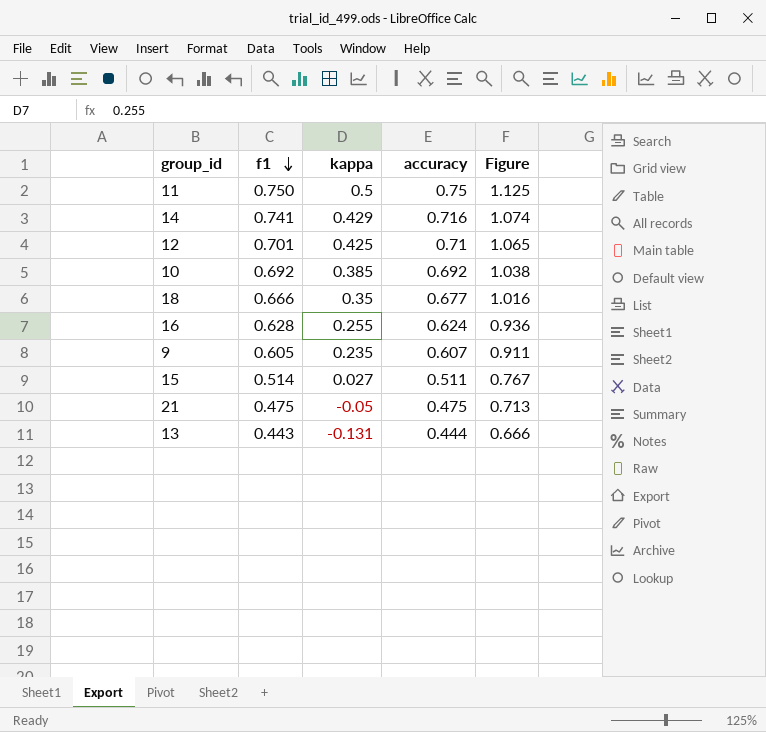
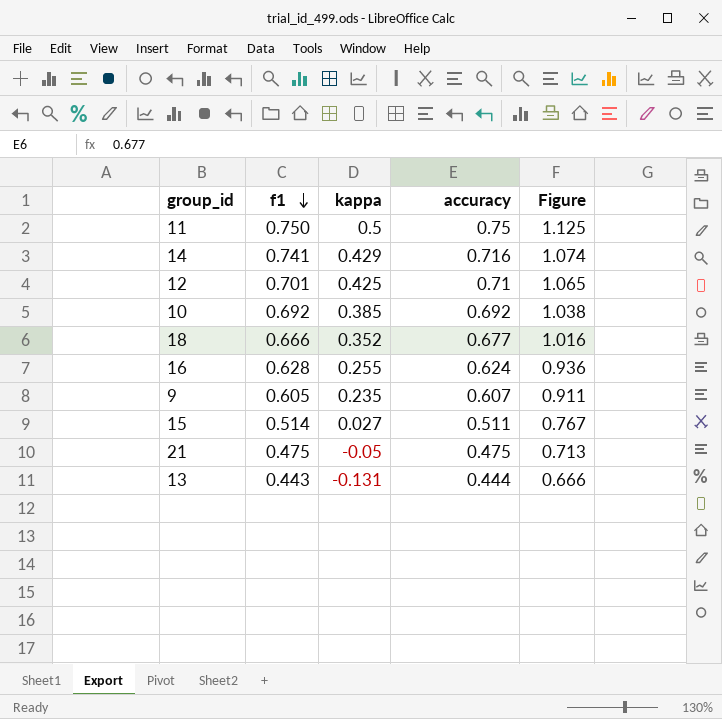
18 | kappa: 0.35 -> 0.352

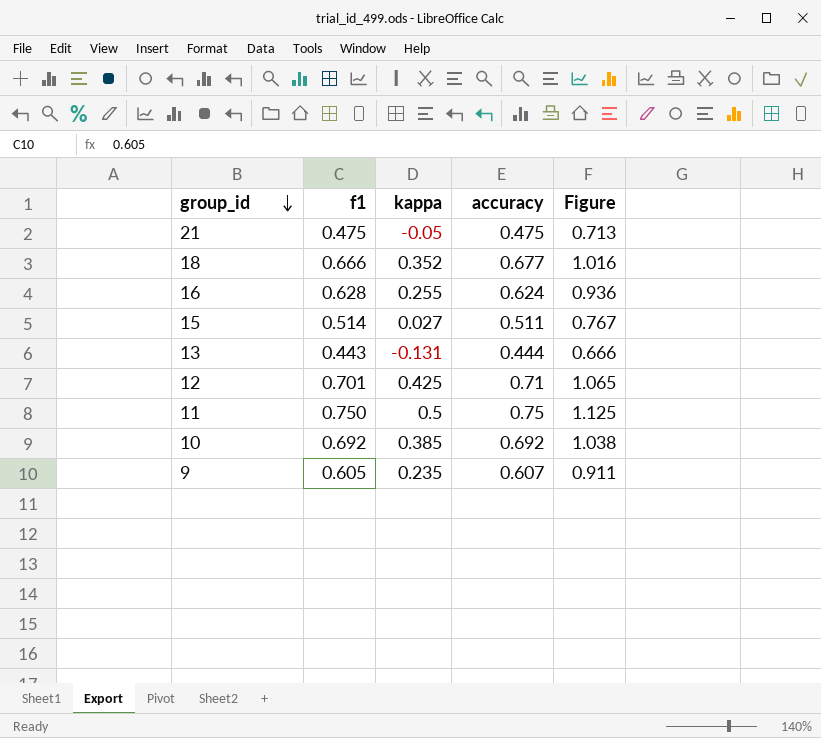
row order: f1 descending -> group_id descending
row 14: 0.741 | 0.429 | 0.716 | 1.074 -> none

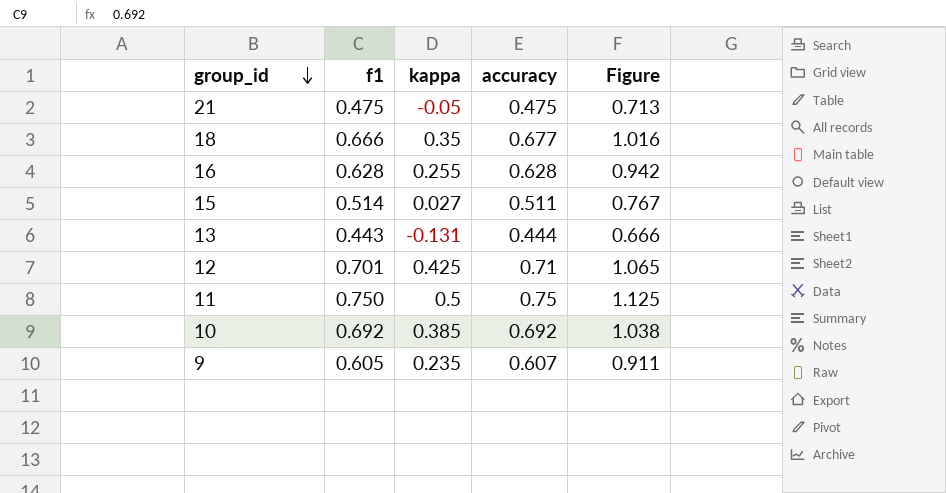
18 | kappa: 0.352 -> 0.35
16 | accuracy: 0.624 -> 0.628
16 | Figure: 0.936 -> 0.942

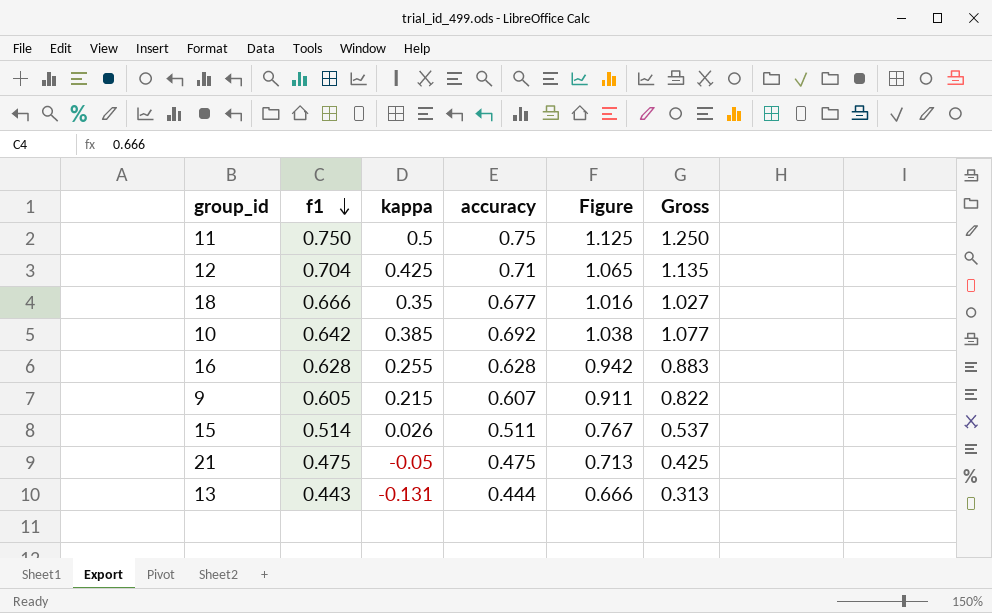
row order: group_id descending -> f1 descending
column Gross | formula: none -> [kappa] + [accuracy]
12 | f1: 0.701 -> 0.704
10 | f1: 0.692 -> 0.642
9 | kappa: 0.235 -> 0.215
15 | kappa: 0.027 -> 0.026

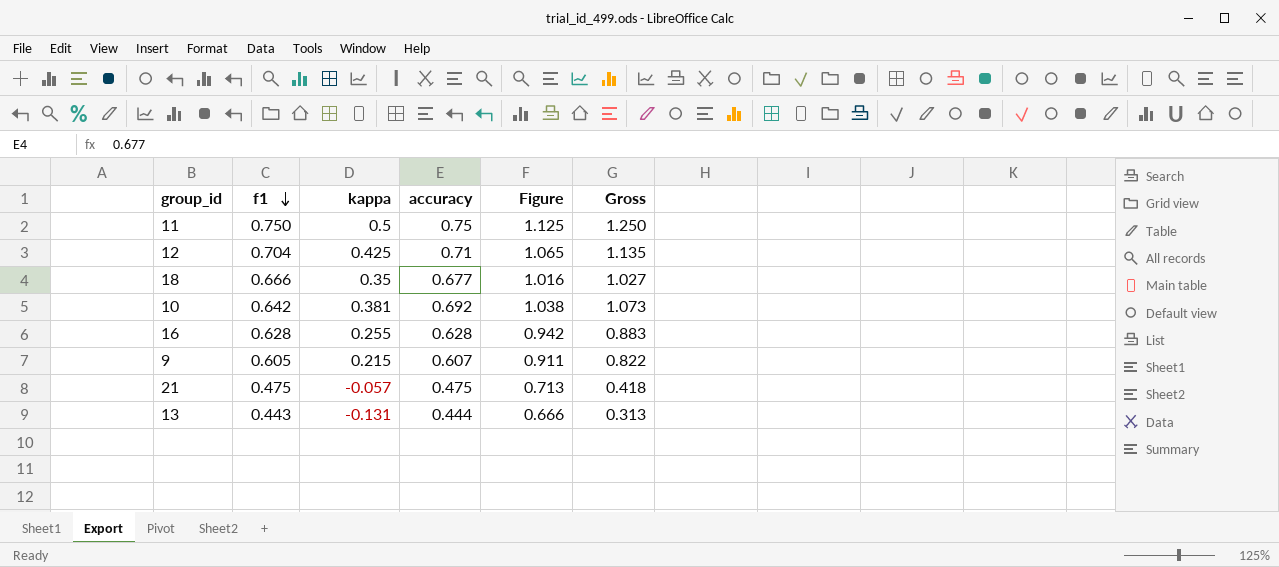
row 15: 0.514 | 0.026 | 0.511 | 0.767 | 0.537 -> none
10 | kappa: 0.385 -> 0.381
10 | Gross: 1.077 -> 1.073
21 | kappa: -0.05 -> -0.057
21 | Gross: 0.425 -> 0.418

